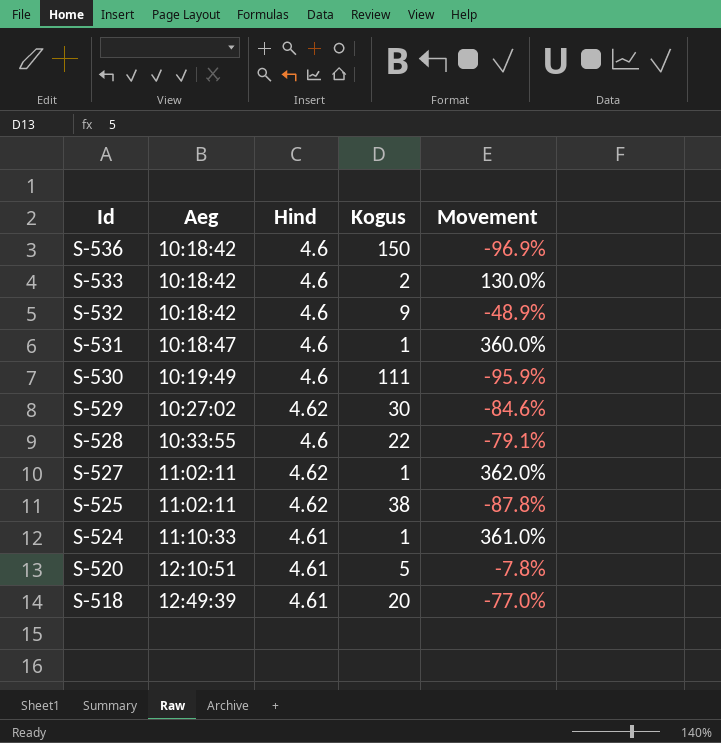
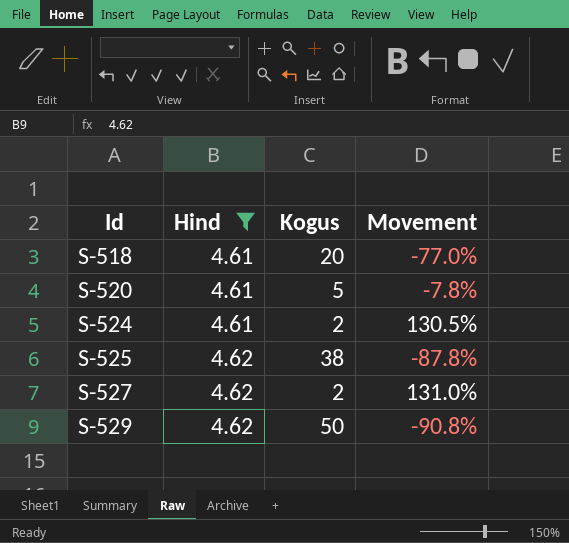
filter: none -> Hind != 4.6
row order: Id descending -> Id ascending
column Aeg | position: 2 -> none
S-524 | Kogus: 1 -> 2
S-524 | Movement: 361.0% -> 130.5%
S-527 | Kogus: 1 -> 2
S-527 | Movement: 362.0% -> 131.0%
S-529 | Kogus: 30 -> 50
S-529 | Movement: -84.6% -> -90.8%

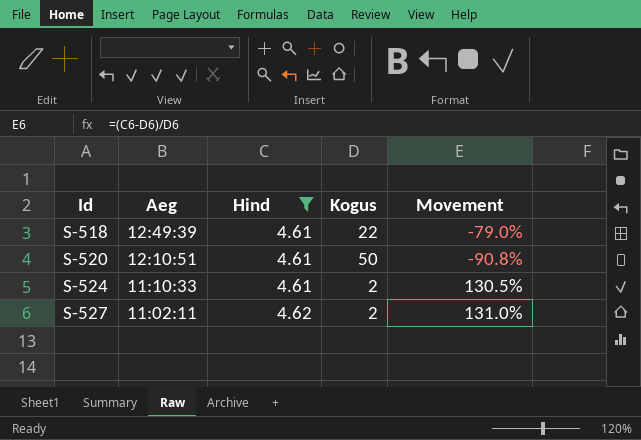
column Aeg | position: none -> 2
row S-525: 4.62 | 38 | -87.8% -> none
row S-529: 4.62 | 50 | -90.8% -> none
S-518 | Kogus: 20 -> 22
S-518 | Movement: -77.0% -> -79.0%
S-520 | Kogus: 5 -> 50
S-520 | Movement: -7.8% -> -90.8%

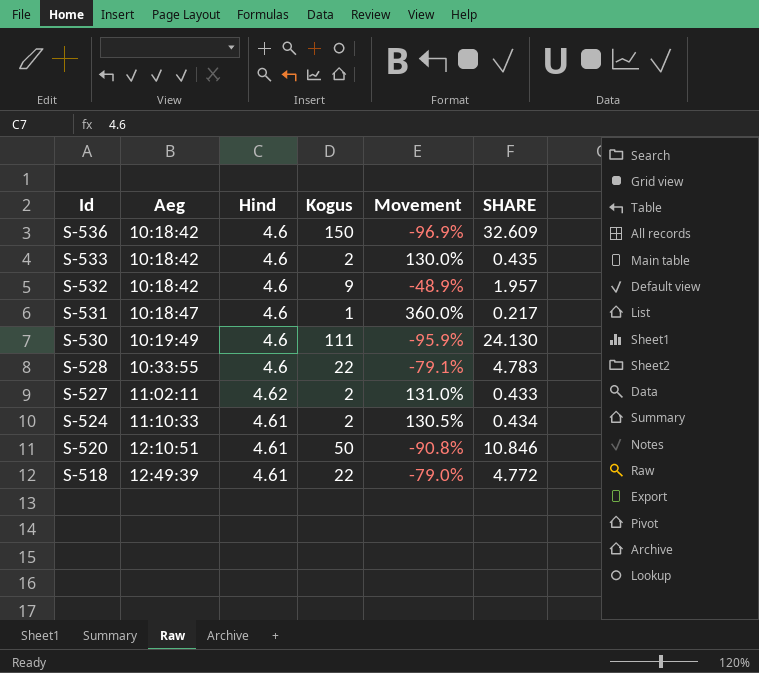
filter: Hind != 4.6 -> none
row order: Id ascending -> Id descending
column SHARE | formula: none -> [Kogus] / [Hind]

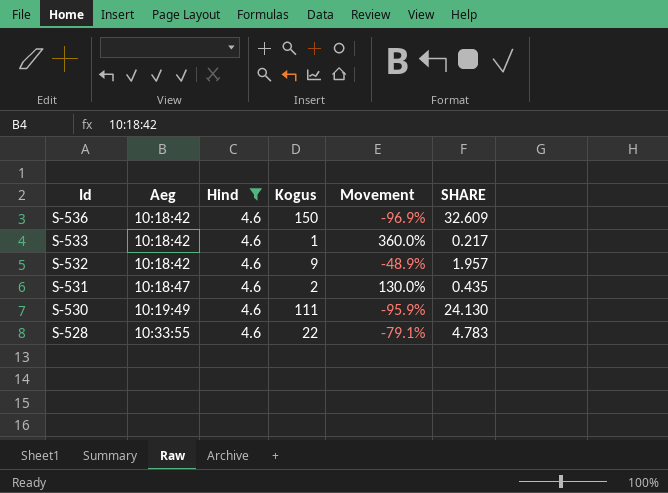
filter: none -> Hind = 4.6
S-533 | Kogus: 2 -> 1
S-533 | Movement: 130.0% -> 360.0%
S-533 | SHARE: 0.435 -> 0.217
S-531 | Kogus: 1 -> 2
S-531 | Movement: 360.0% -> 130.0%
S-531 | SHARE: 0.217 -> 0.435

